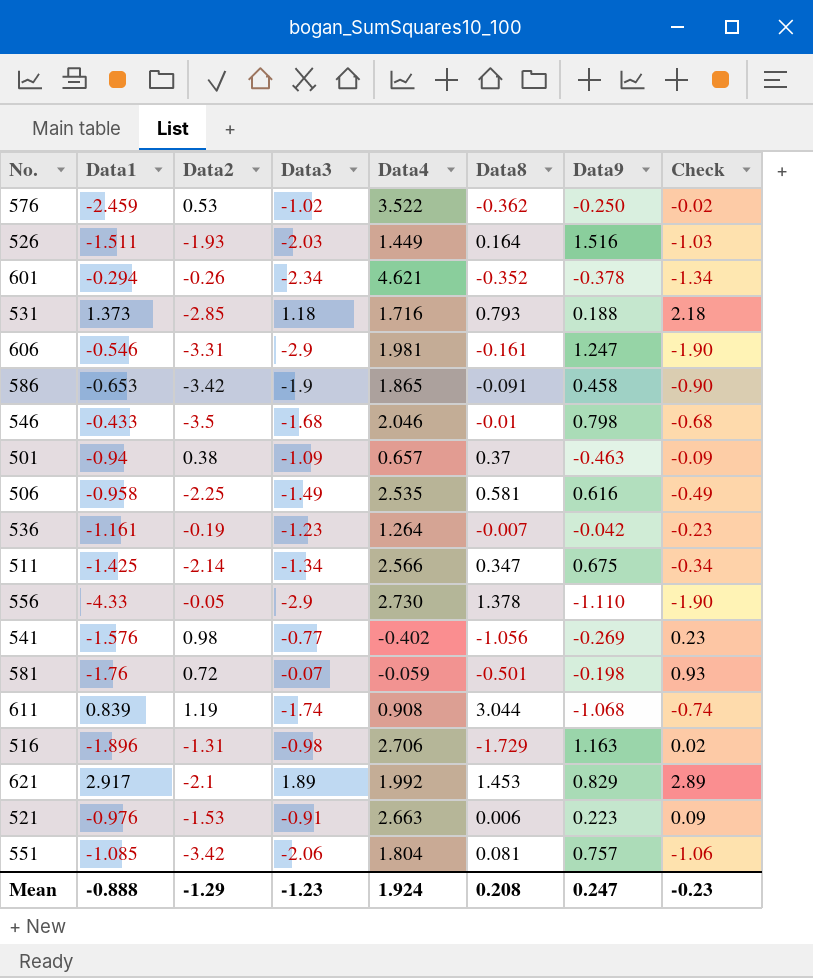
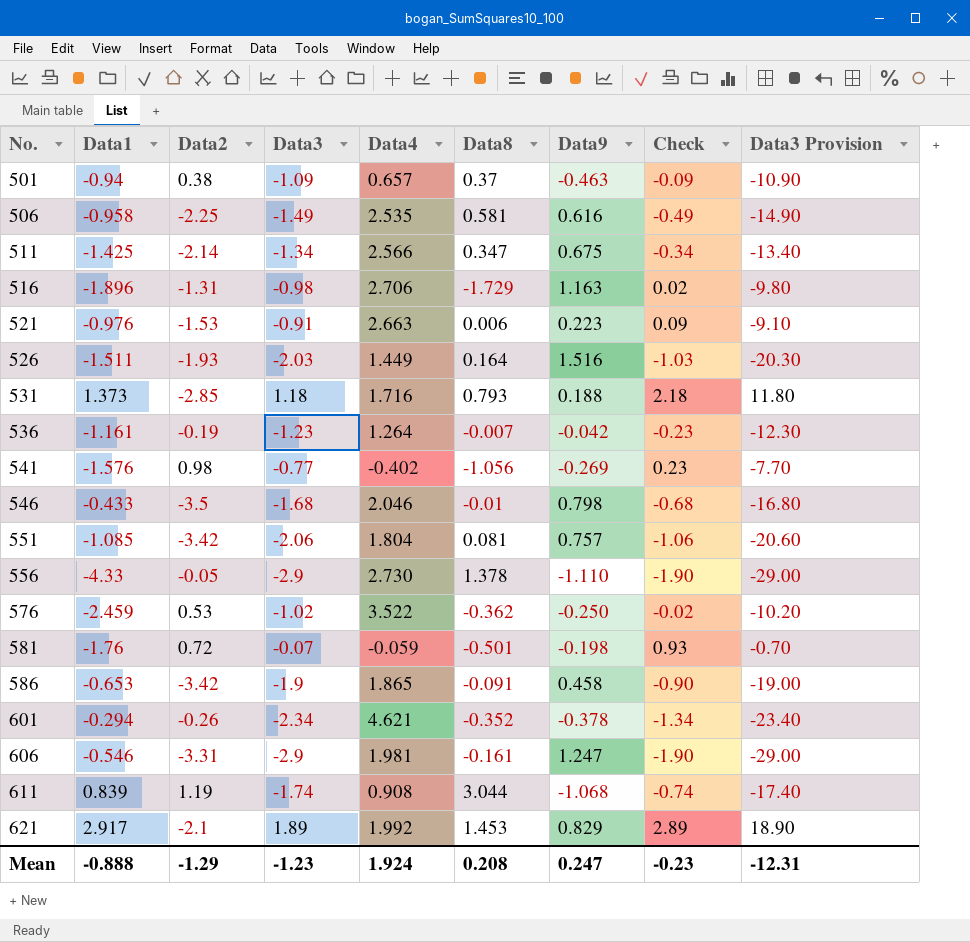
row order: none -> No. ascending
column Data3 Provision | formula: none -> [Data3] * 10

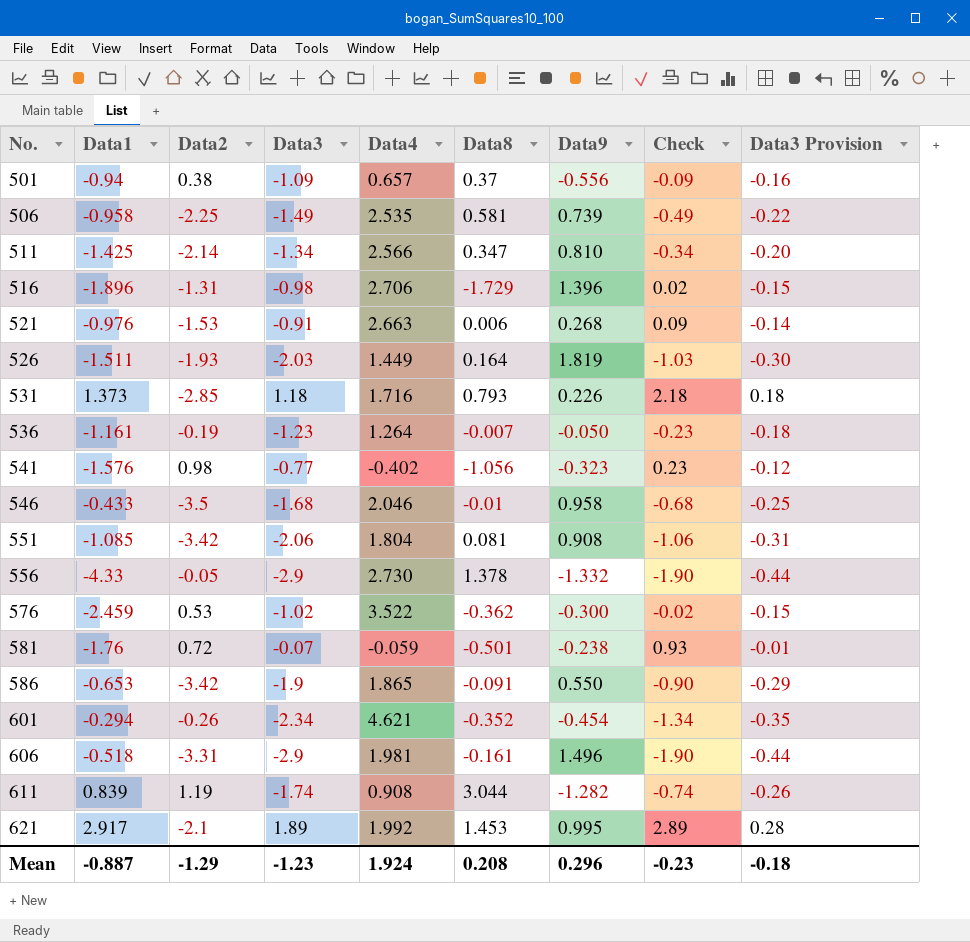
column Data3 Provision | formula: [Data3] * 10 -> [Data3] * 0.15
501 | Data9: -0.463 -> -0.556
506 | Data9: 0.616 -> 0.739
511 | Data9: 0.675 -> 0.810
516 | Data9: 1.163 -> 1.396
521 | Data9: 0.223 -> 0.268
526 | Data9: 1.516 -> 1.819
531 | Data9: 0.188 -> 0.226
536 | Data9: -0.042 -> -0.050
541 | Data9: -0.269 -> -0.323
546 | Data9: 0.798 -> 0.958
551 | Data9: 0.757 -> 0.908
556 | Data9: -1.110 -> -1.332
576 | Data9: -0.250 -> -0.300
581 | Data9: -0.198 -> -0.238
586 | Data9: 0.458 -> 0.550
601 | Data9: -0.378 -> -0.454
606 | Data1: -0.546 -> -0.518
606 | Data9: 1.247 -> 1.496
611 | Data9: -1.068 -> -1.282
621 | Data9: 0.829 -> 0.995
Mean | Data1: -0.888 -> -0.887
Mean | Data9: 0.247 -> 0.296
Mean | Data3 Provision: -12.31 -> -0.18

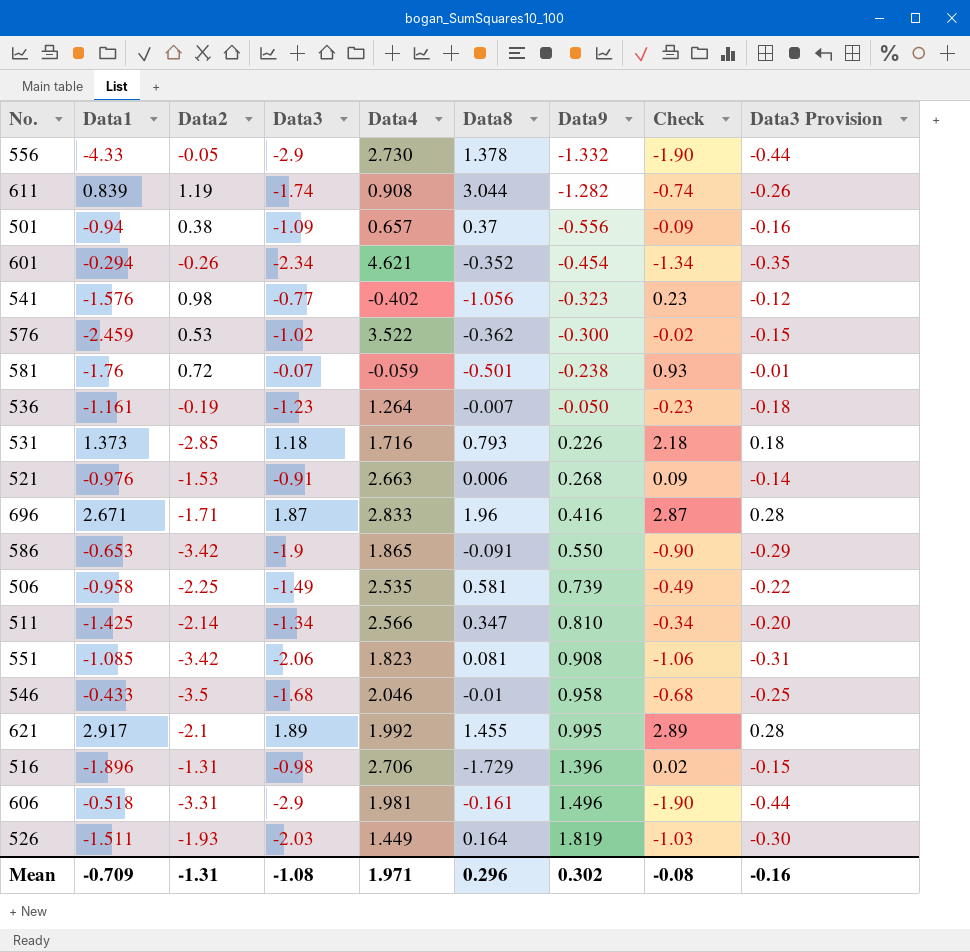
row order: No. ascending -> Data9 ascending
row 696: none -> 2.671 | -1.71 | 1.87 | 2.833 | 1.96 | 0.416 | 2.87 | 0.28
551 | Data4: 1.804 -> 1.823
621 | Data8: 1.453 -> 1.455
Mean | Data1: -0.887 -> -0.709
Mean | Data2: -1.29 -> -1.31
Mean | Data3: -1.23 -> -1.08
Mean | Data4: 1.924 -> 1.971
Mean | Data8: 0.208 -> 0.296
Mean | Data9: 0.296 -> 0.302
Mean | Check: -0.23 -> -0.08
Mean | Data3 Provision: -0.18 -> -0.16

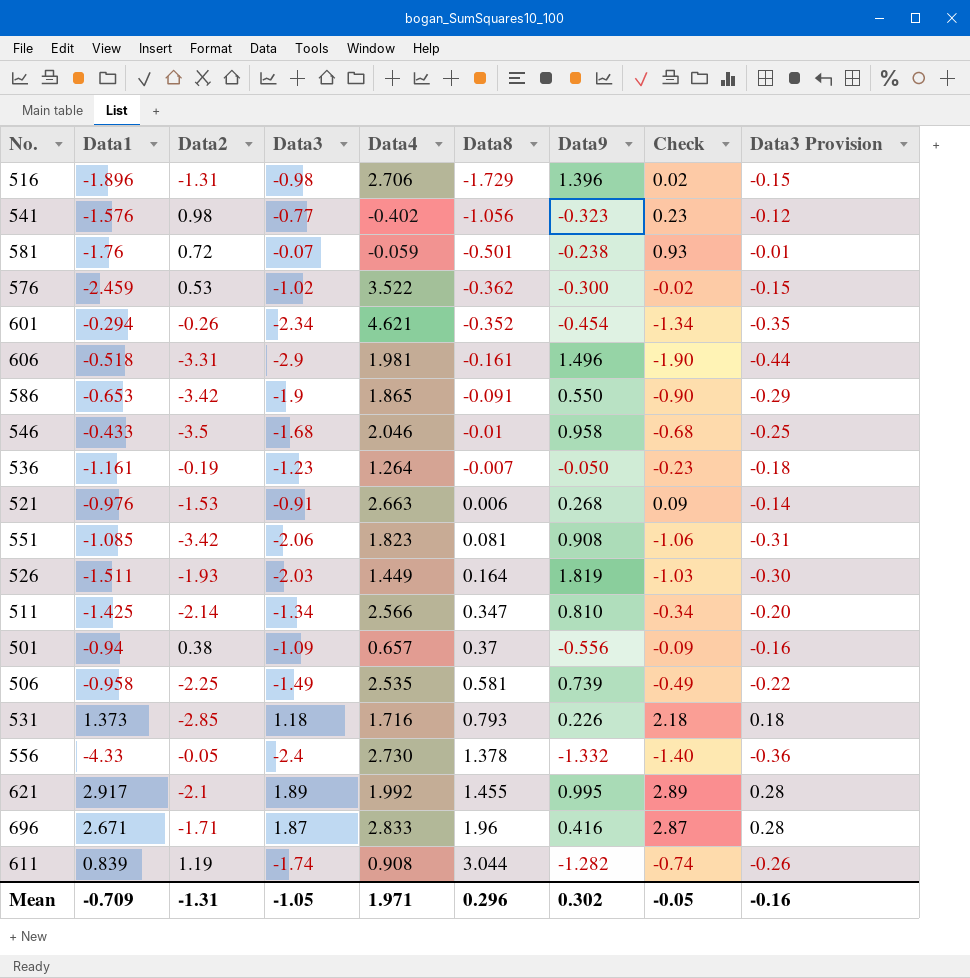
row order: Data9 ascending -> Data8 ascending
556 | Data3: -2.9 -> -2.4
556 | Check: -1.90 -> -1.40
556 | Data3 Provision: -0.44 -> -0.36
Mean | Data3: -1.08 -> -1.05
Mean | Check: -0.08 -> -0.05

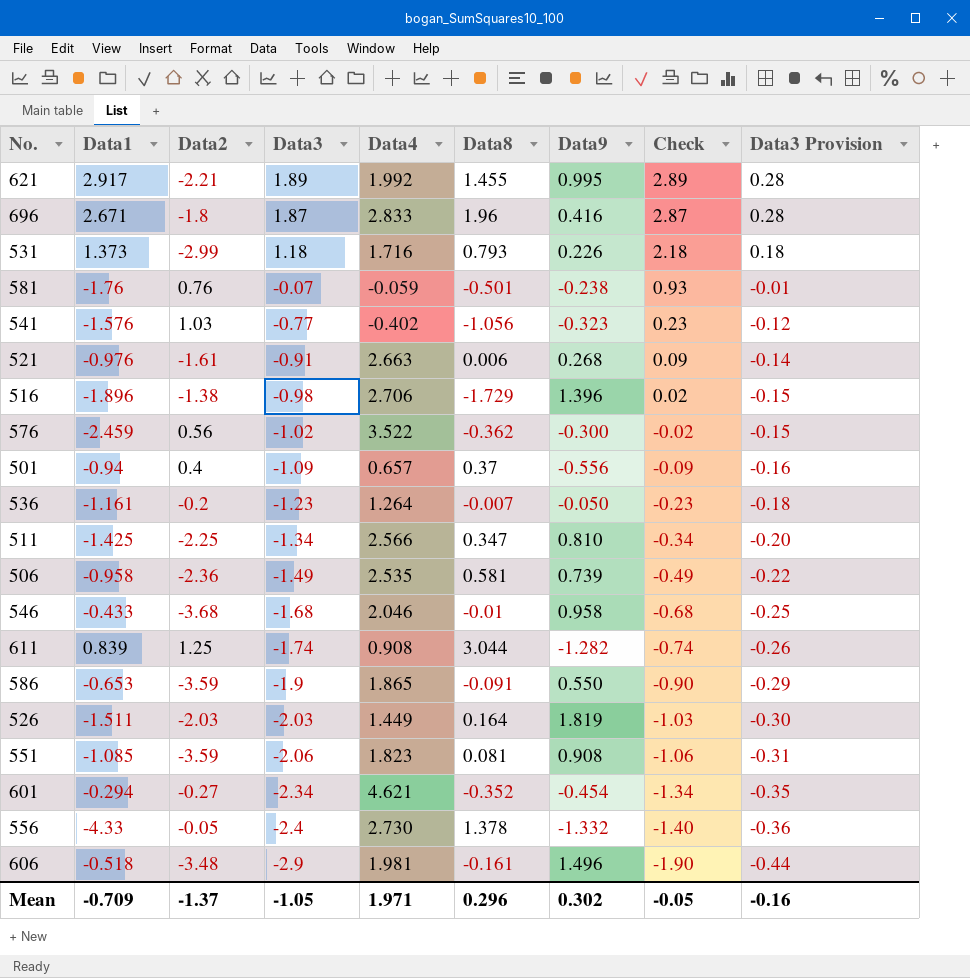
row order: Data8 ascending -> Data3 descending
621 | Data2: -2.1 -> -2.21
696 | Data2: -1.71 -> -1.8
531 | Data2: -2.85 -> -2.99
581 | Data2: 0.72 -> 0.76
541 | Data2: 0.98 -> 1.03
521 | Data2: -1.53 -> -1.61
516 | Data2: -1.31 -> -1.38
576 | Data2: 0.53 -> 0.56
501 | Data2: 0.38 -> 0.4
536 | Data2: -0.19 -> -0.2
511 | Data2: -2.14 -> -2.25
506 | Data2: -2.25 -> -2.36
546 | Data2: -3.5 -> -3.68
611 | Data2: 1.19 -> 1.25
586 | Data2: -3.42 -> -3.59
526 | Data2: -1.93 -> -2.03
551 | Data2: -3.42 -> -3.59
601 | Data2: -0.26 -> -0.27
606 | Data2: -3.31 -> -3.48
Mean | Data2: -1.31 -> -1.37

